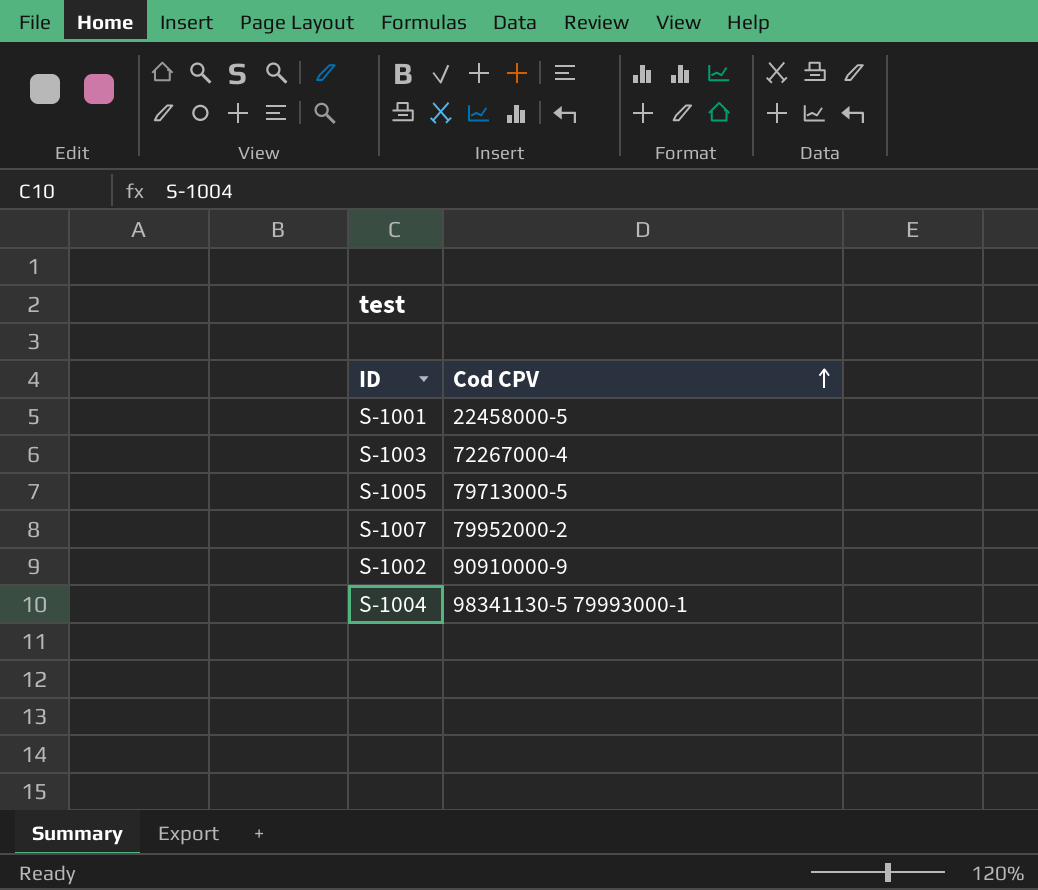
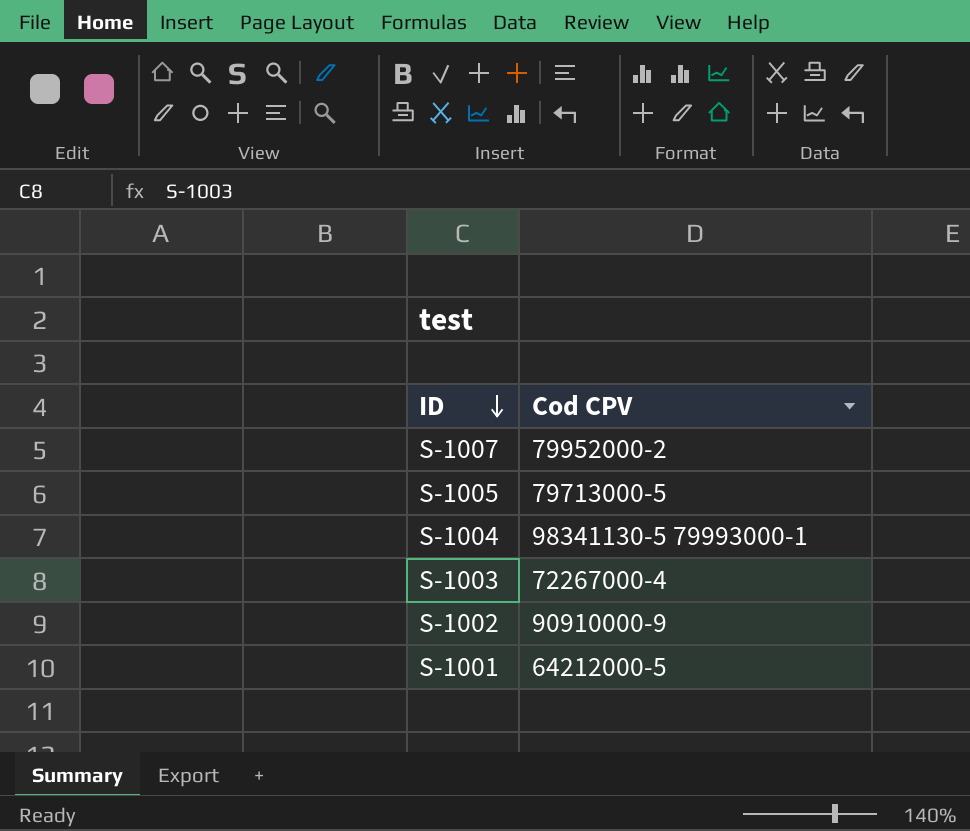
row order: Cod CPV ascending -> ID descending
S-1001 | Cod CPV: 22458000-5 -> 64212000-5

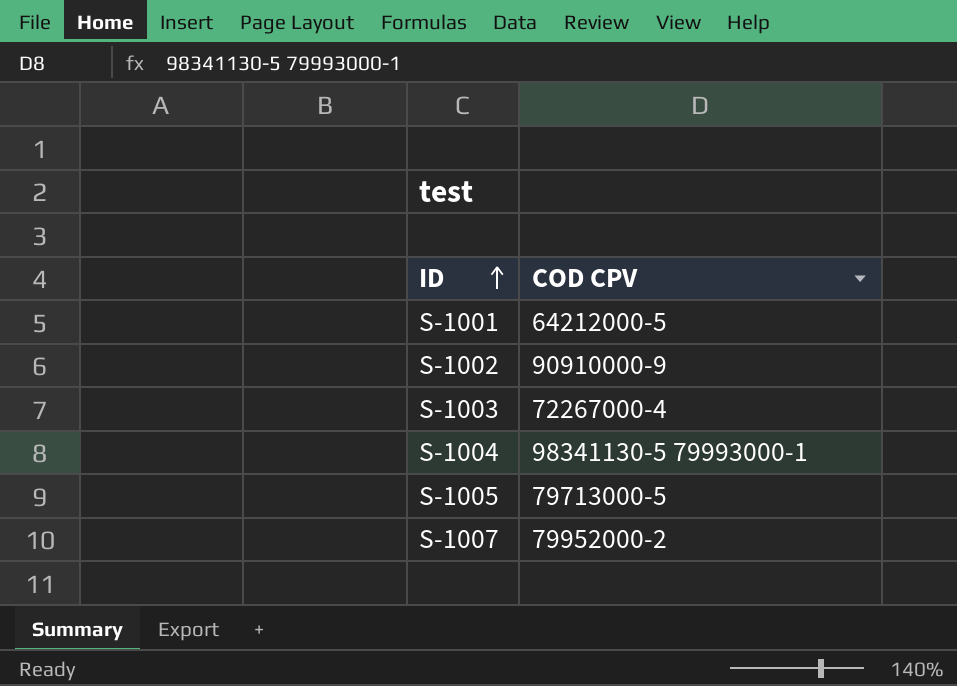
row order: ID descending -> ID ascending
column name: Cod CPV -> COD CPV

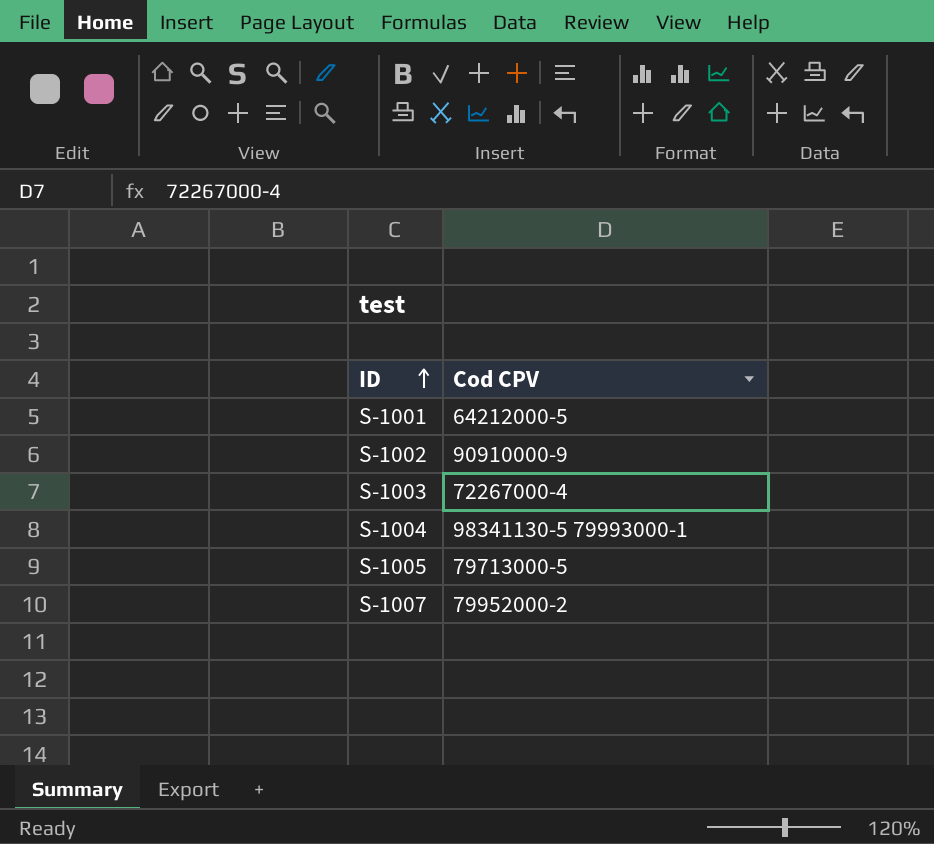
column name: COD CPV -> Cod CPV

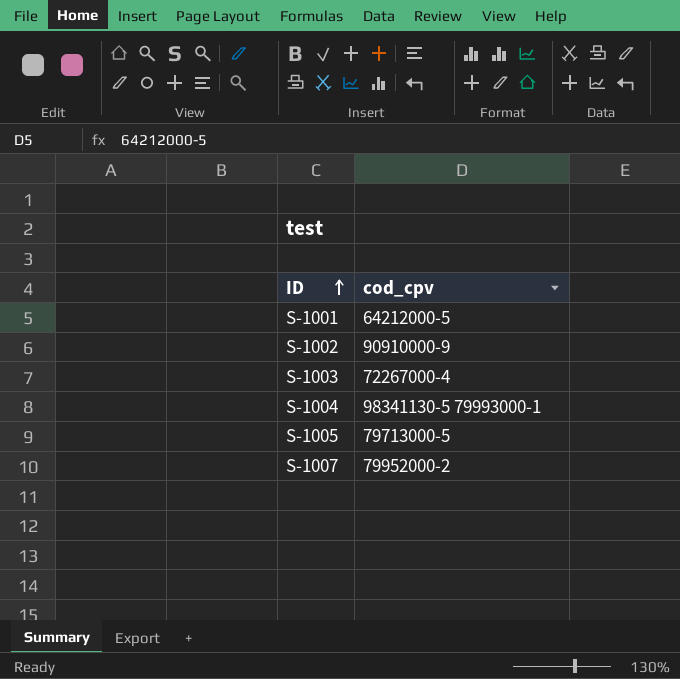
column name: Cod CPV -> cod_cpv

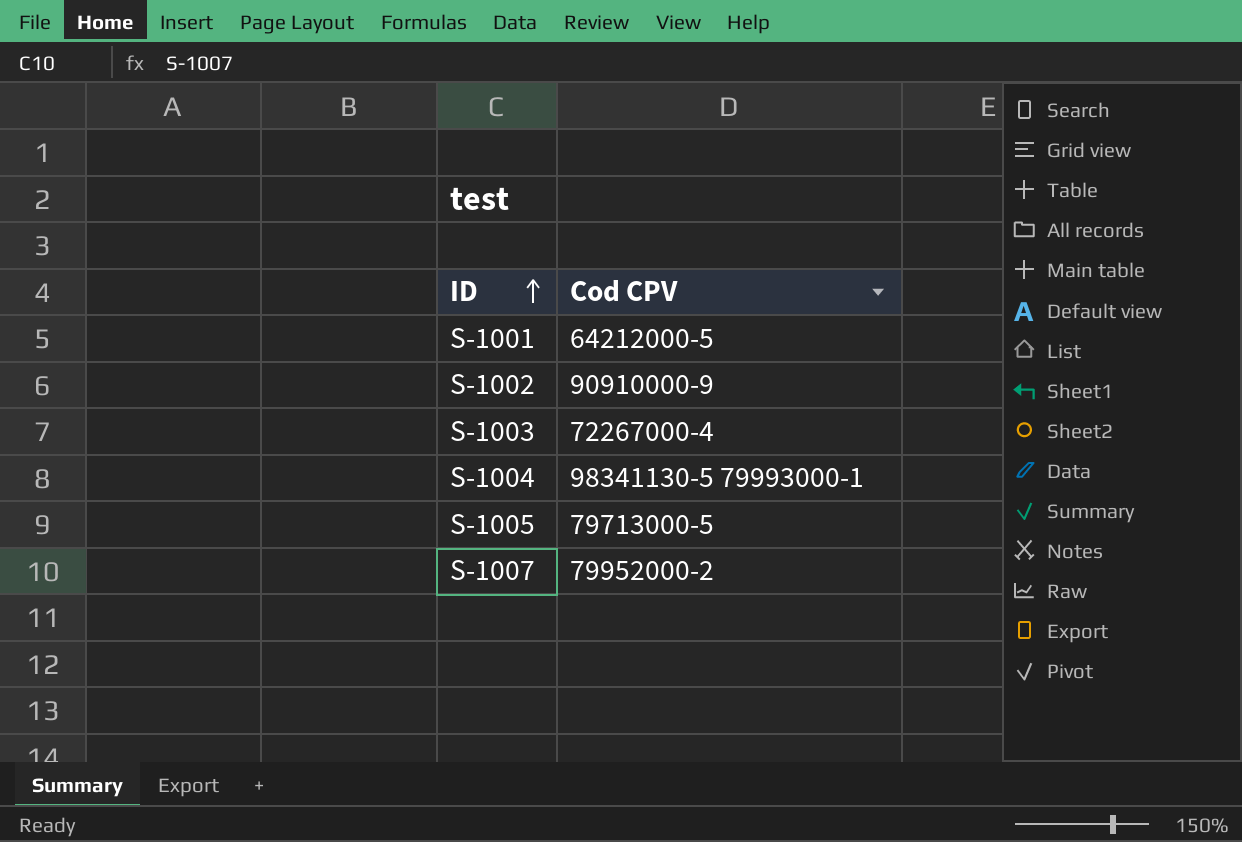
column name: cod_cpv -> Cod CPV

